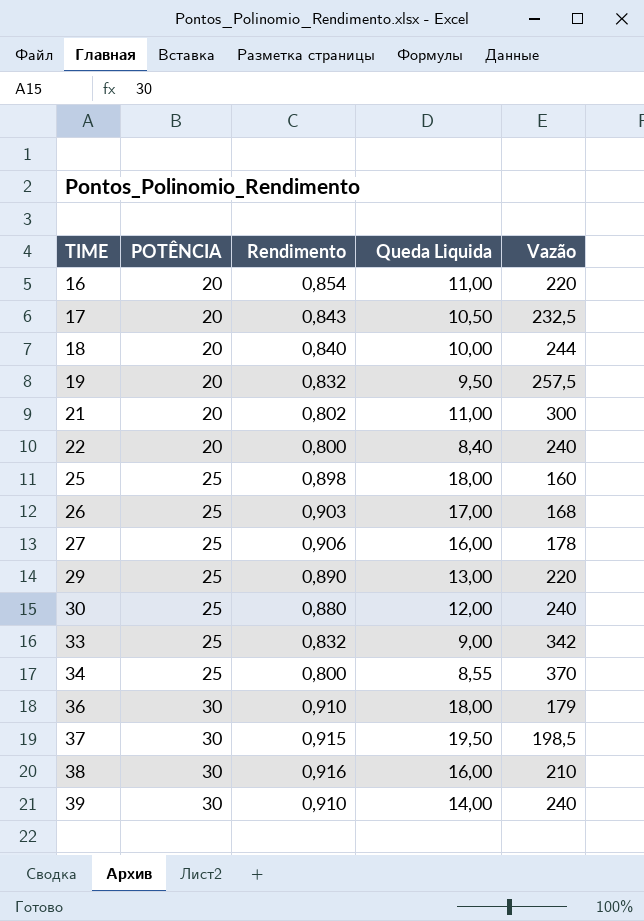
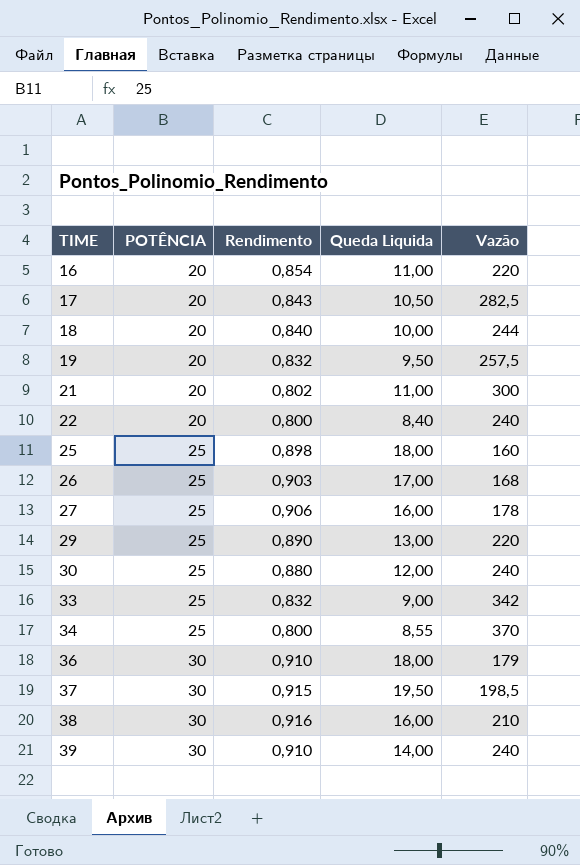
17 | Vazão: 232,5 -> 282,5

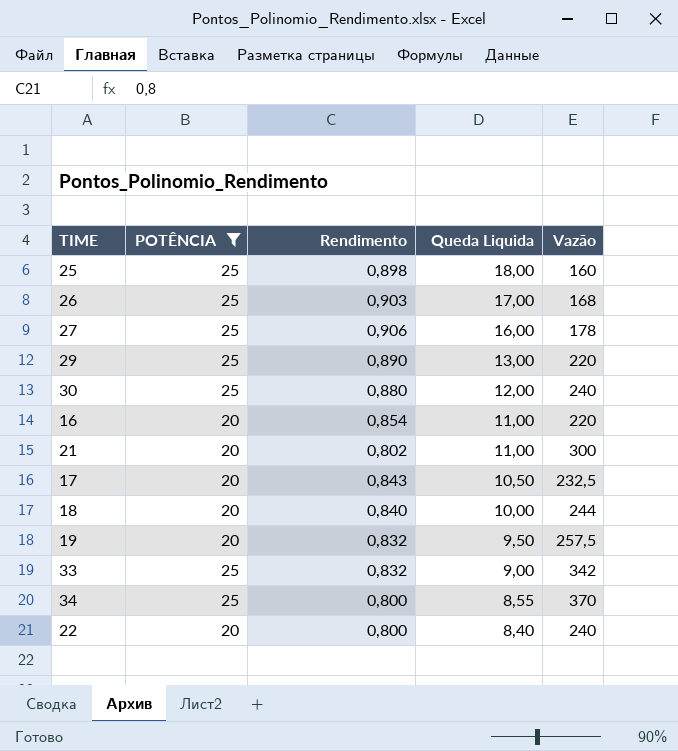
filter: none -> POTÊNCIA != 30
row order: TIME ascending -> Queda Liquida descending
17 | Vazão: 282,5 -> 232,5

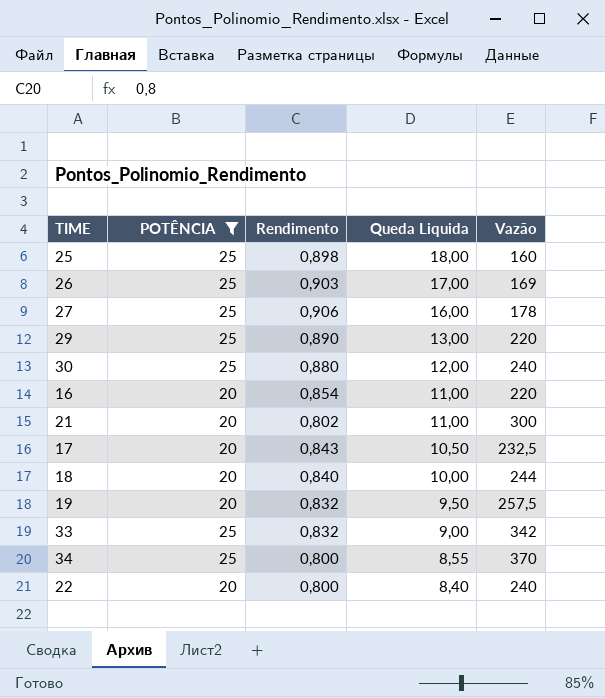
26 | Vazão: 168 -> 169

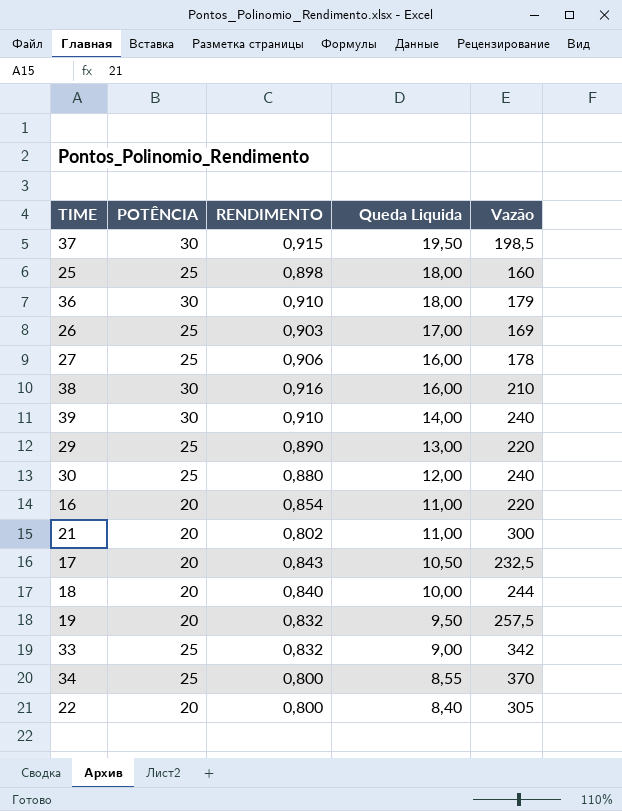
filter: POTÊNCIA != 30 -> none
column name: Rendimento -> RENDIMENTO
22 | Vazão: 240 -> 305

